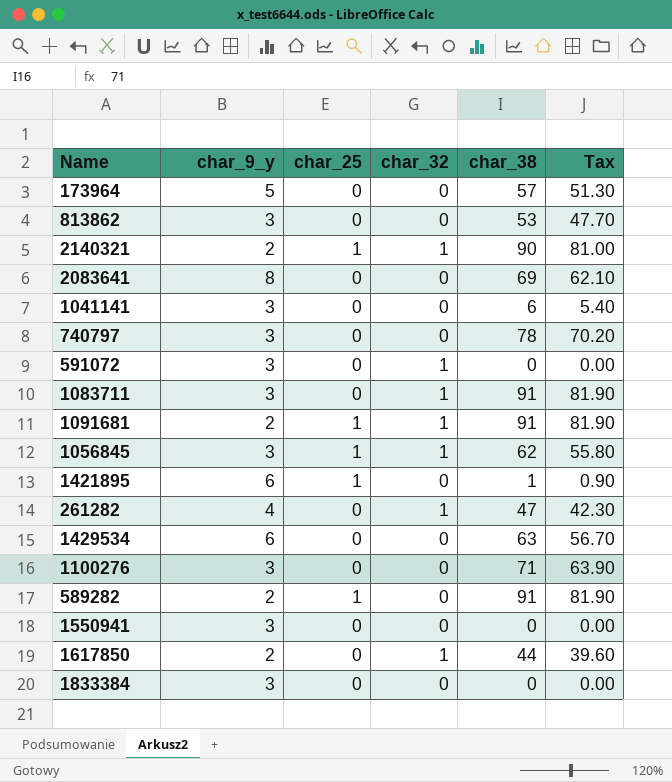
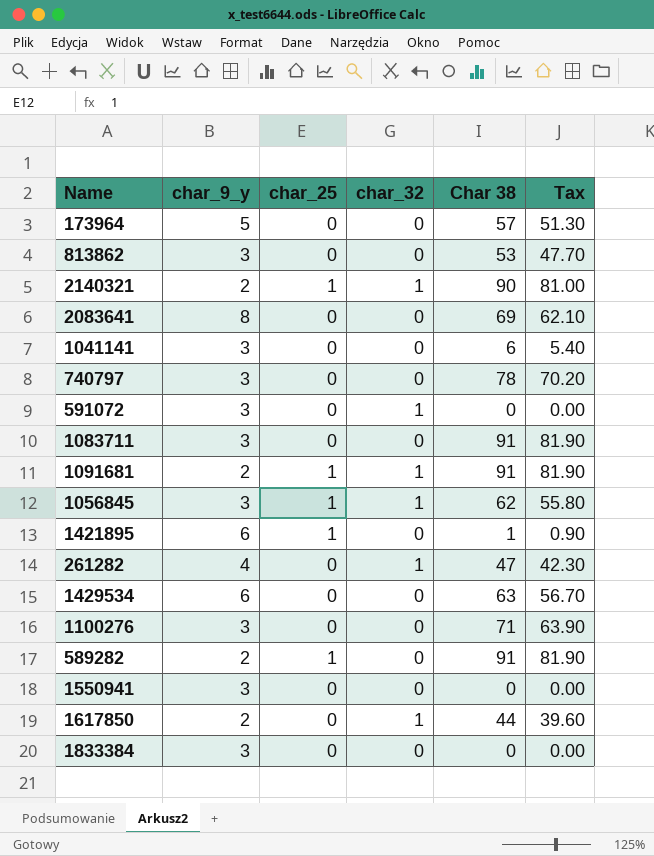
column name: char_38 -> Char 38
1083711 | char_32: 1 -> 0

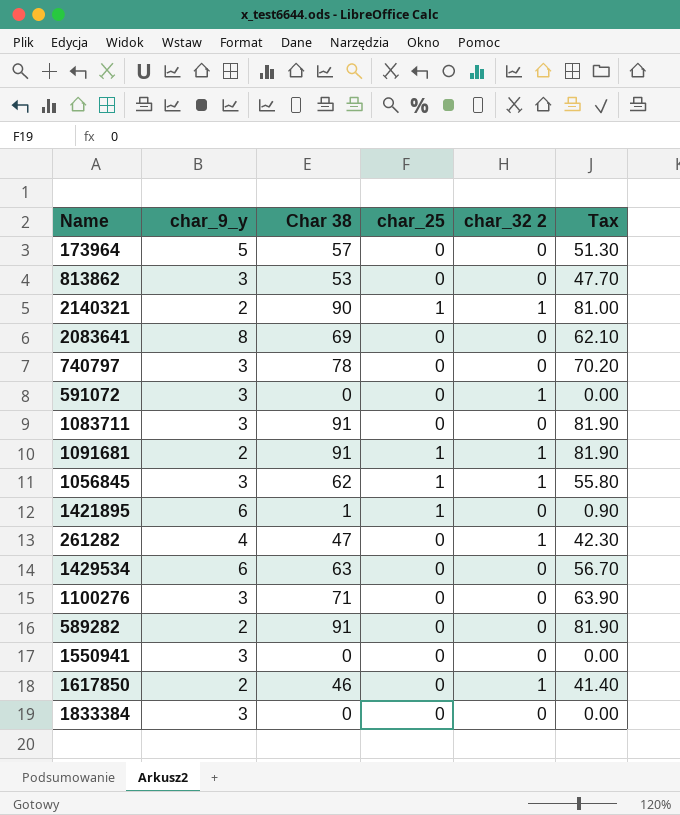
column Char 38 | position: 5 -> 3
column name: char_32 -> char_32 2
row 1041141: 3 | 0 | 0 | 6 | 5.40 -> none
589282 | char_25: 1 -> 0
1617850 | Char 38: 44 -> 46
1617850 | Tax: 39.60 -> 41.40

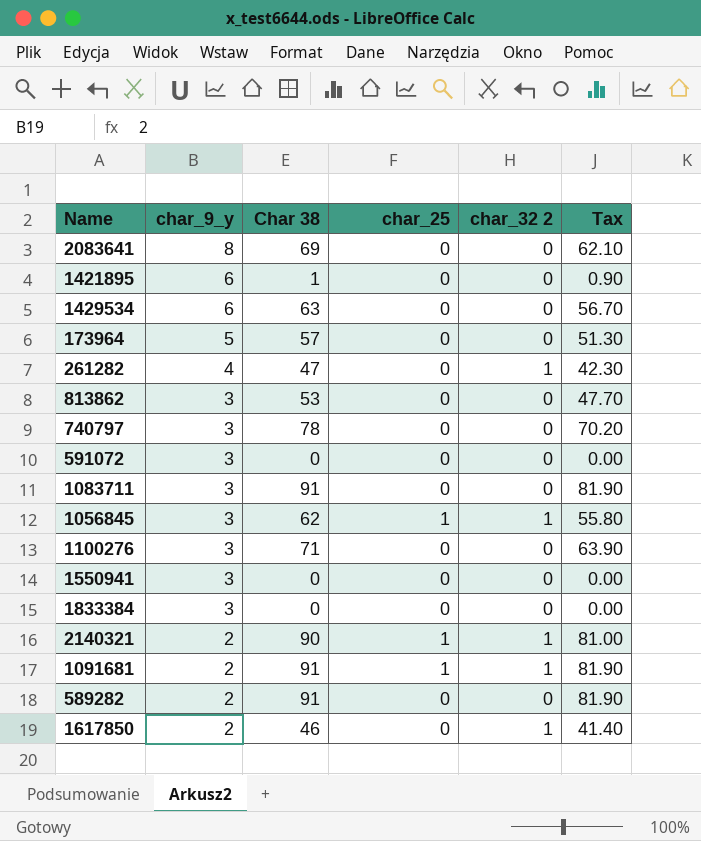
row order: none -> char_9_y descending
1421895 | char_25: 1 -> 0
591072 | char_32 2: 1 -> 0

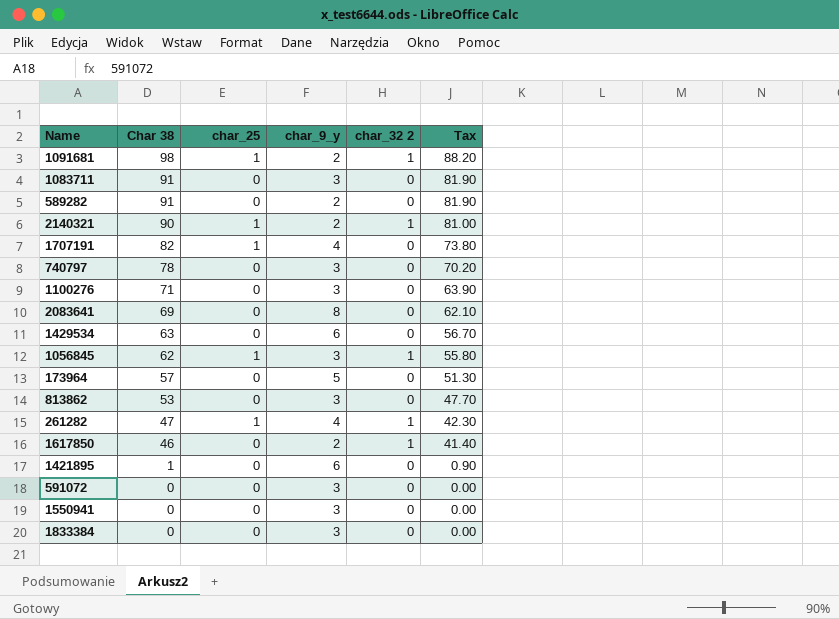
row order: char_9_y descending -> Char 38 descending
column char_9_y | position: 2 -> 4
1091681 | Char 38: 91 -> 98
1091681 | Tax: 81.90 -> 88.20
row 1707191: none -> 82 | 1 | 4 | 0 | 73.80
261282 | char_25: 0 -> 1

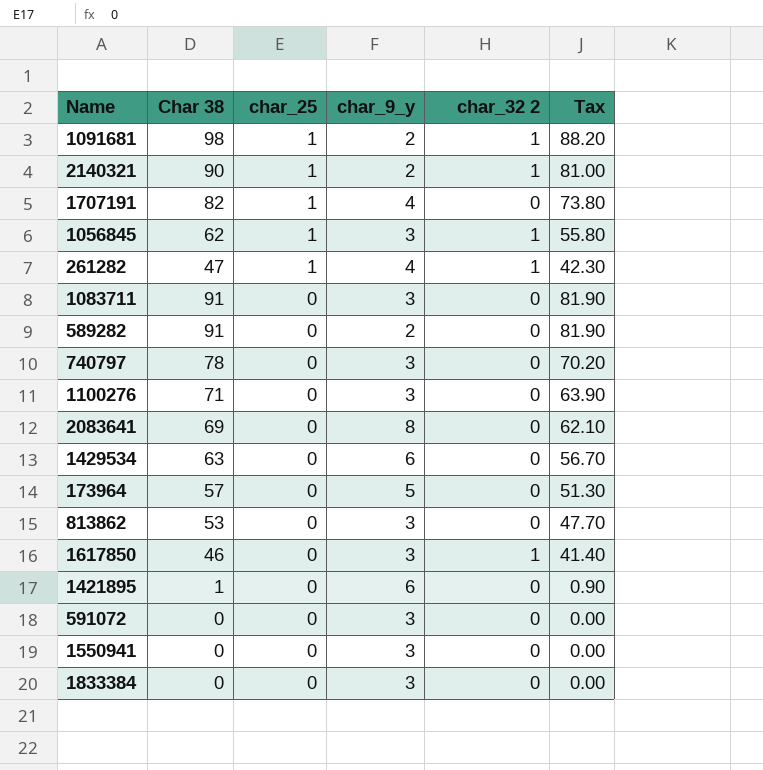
row order: Char 38 descending -> char_25 descending
1617850 | char_9_y: 2 -> 3

